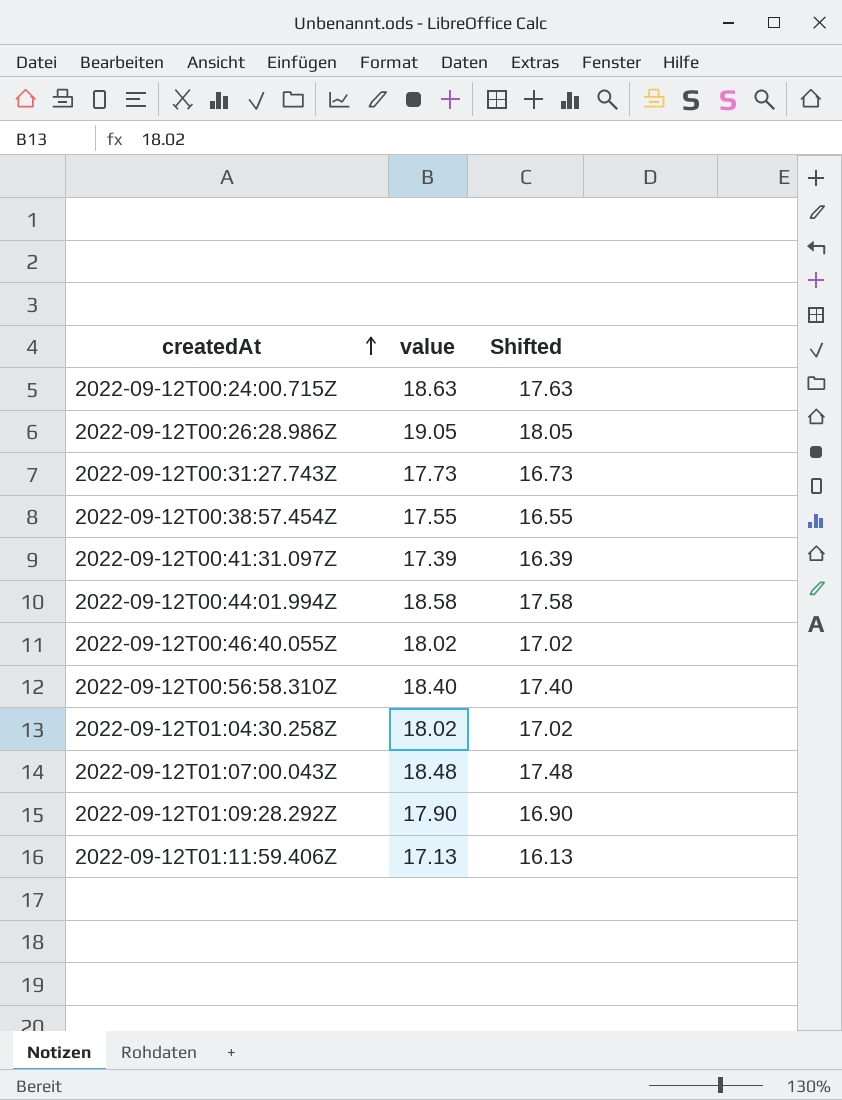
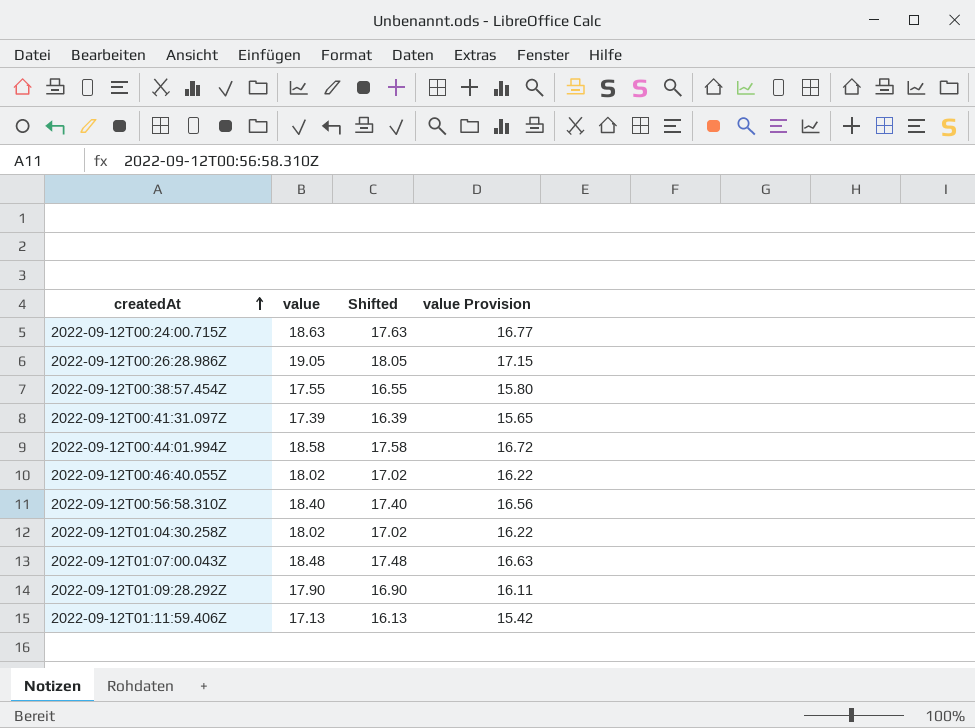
column value Provision | formula: none -> [value] * 0.9
row 2022-09-12T00:31:27.743Z: 17.73 | 16.73 -> none

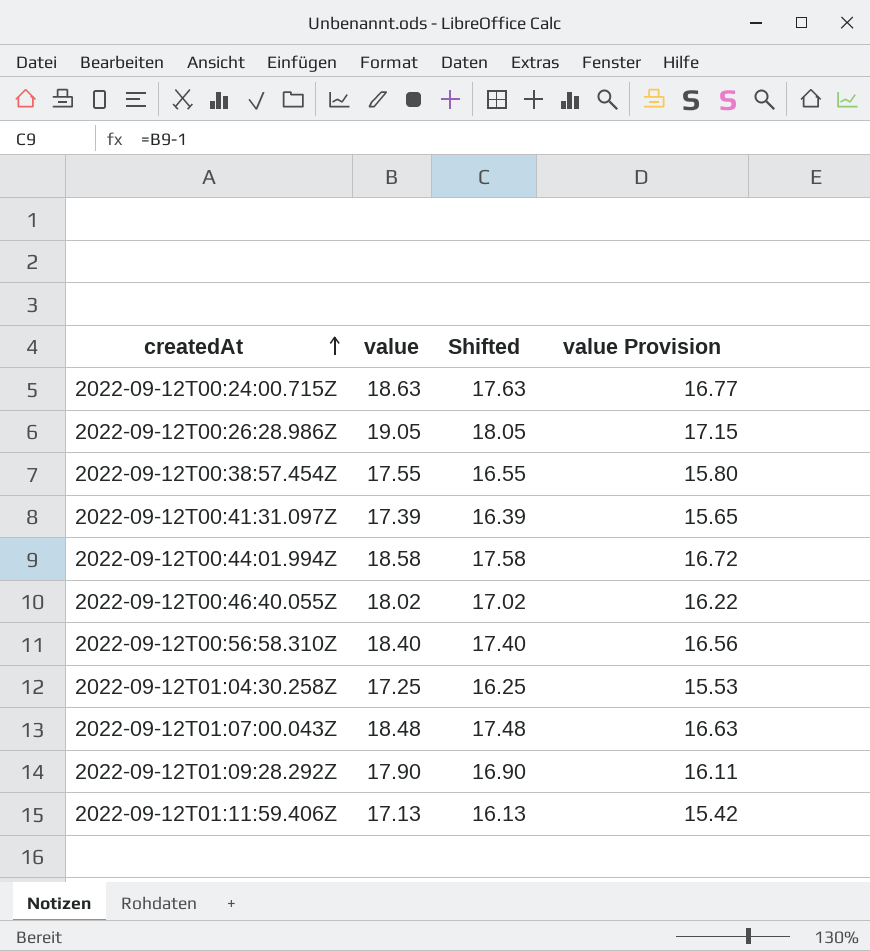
2022-09-12T01:04:30.258Z | value: 18.02 -> 17.25
2022-09-12T01:04:30.258Z | Shifted: 17.02 -> 16.25
2022-09-12T01:04:30.258Z | value Provision: 16.22 -> 15.53

